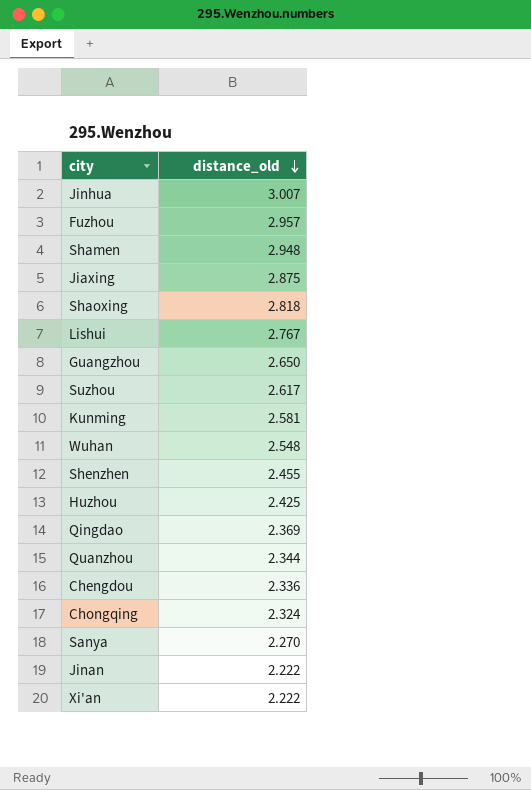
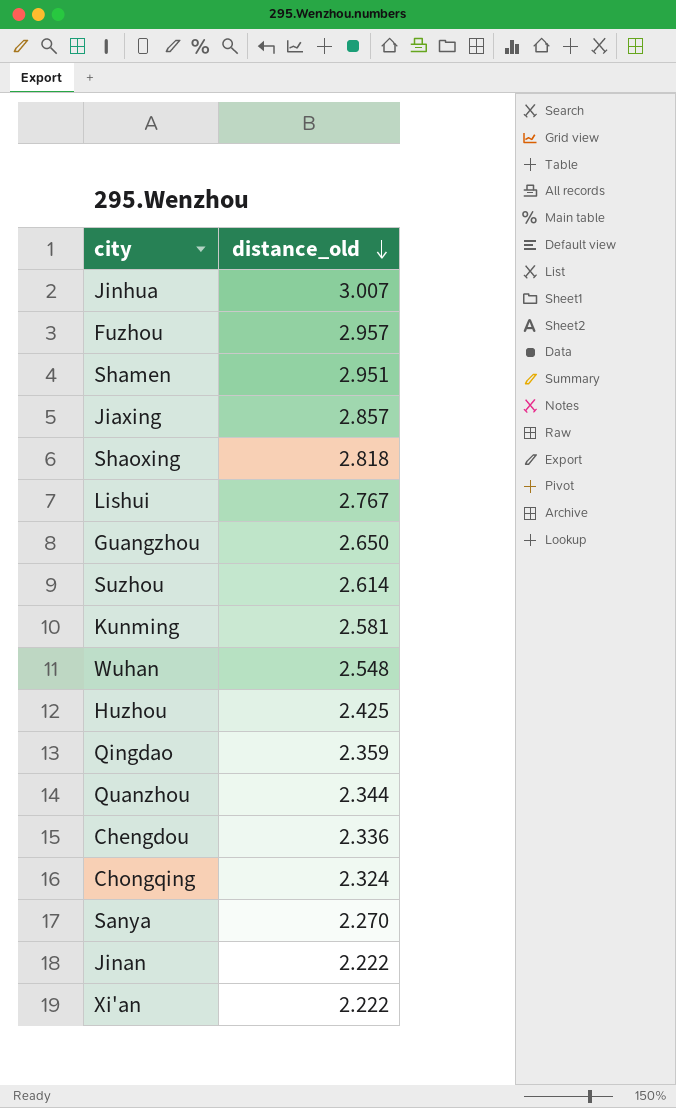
row Shenzhen: 2.455 -> none
Shamen | distance_old: 2.948 -> 2.951
Jiaxing | distance_old: 2.875 -> 2.857
Suzhou | distance_old: 2.617 -> 2.614
Qingdao | distance_old: 2.369 -> 2.359

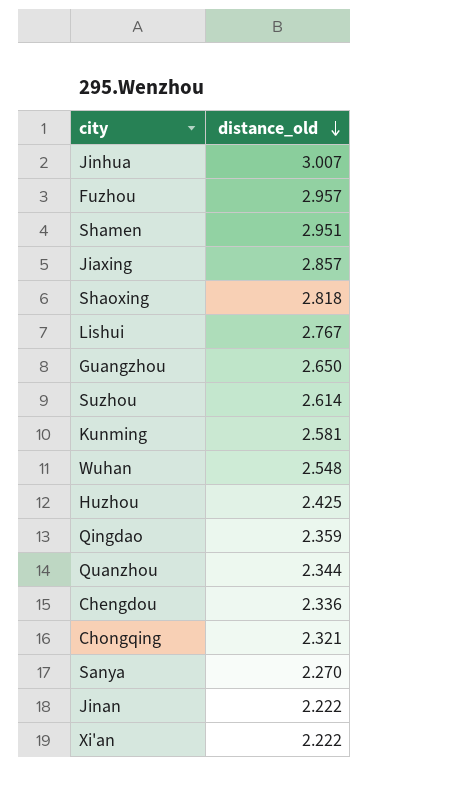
Chongqing | distance_old: 2.324 -> 2.321

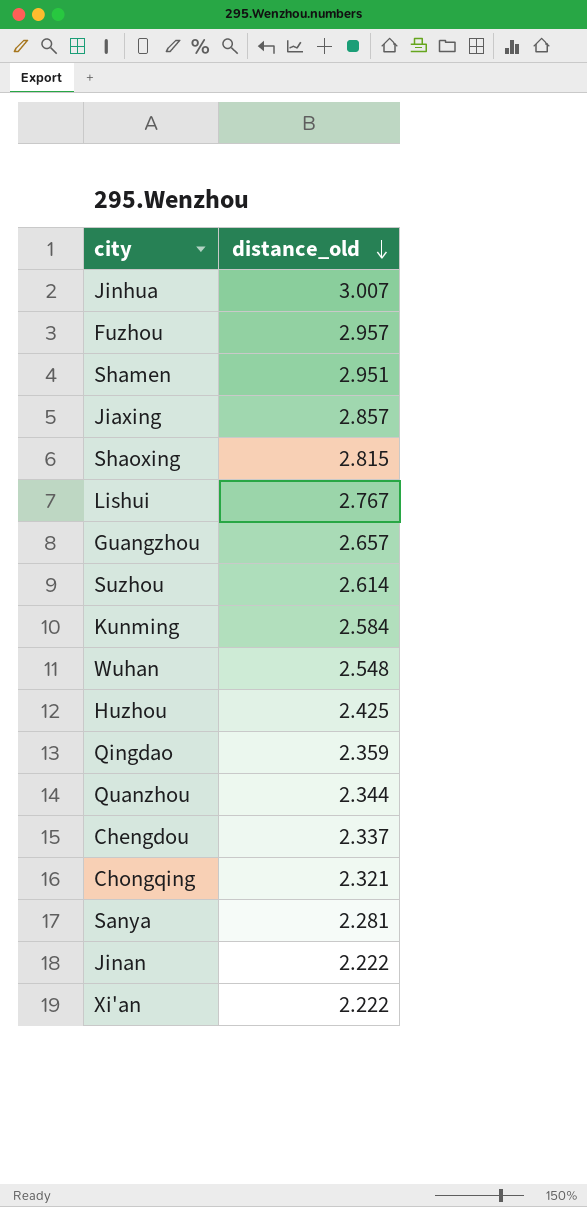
Shaoxing | distance_old: 2.818 -> 2.815
Guangzhou | distance_old: 2.650 -> 2.657
Kunming | distance_old: 2.581 -> 2.584
Chengdou | distance_old: 2.336 -> 2.337
Sanya | distance_old: 2.270 -> 2.281

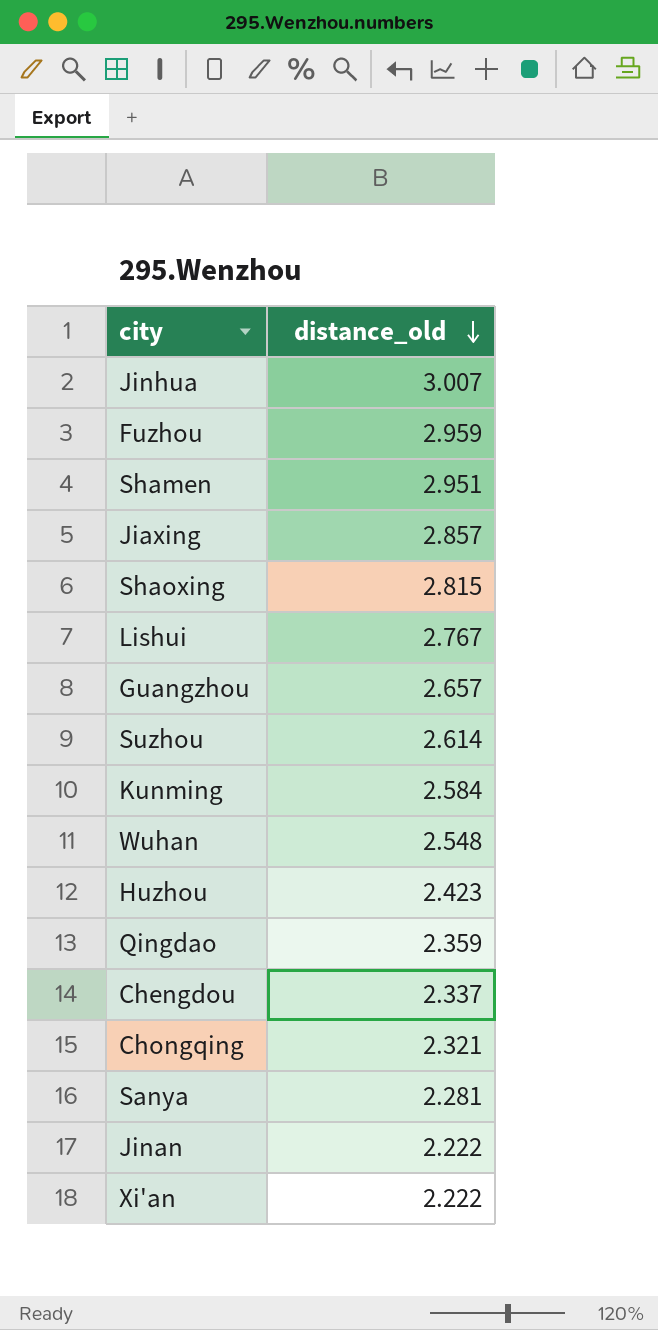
row Quanzhou: 2.344 -> none
Fuzhou | distance_old: 2.957 -> 2.959
Huzhou | distance_old: 2.425 -> 2.423

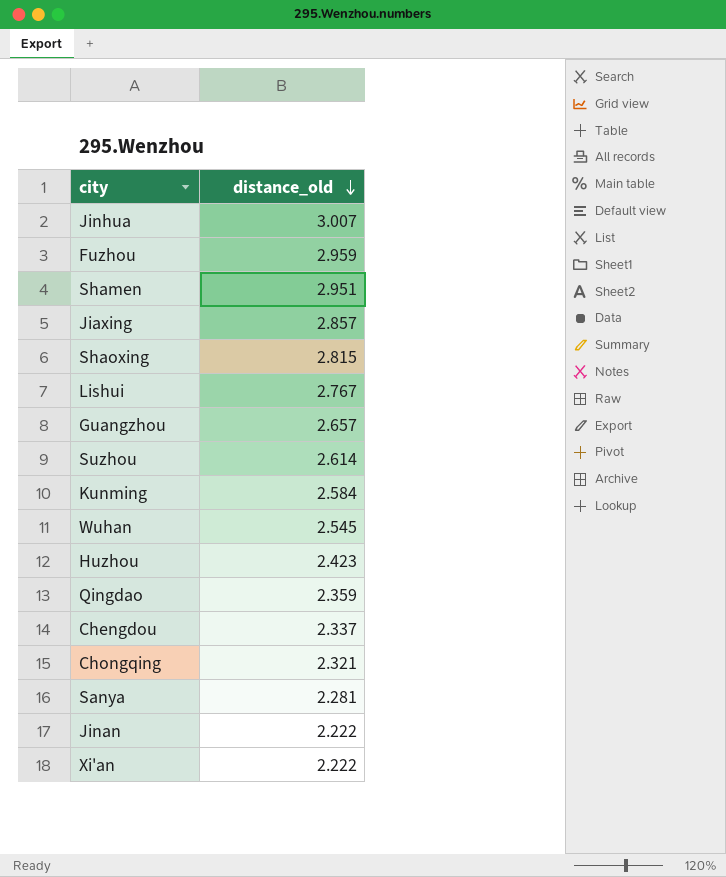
Wuhan | distance_old: 2.548 -> 2.545

